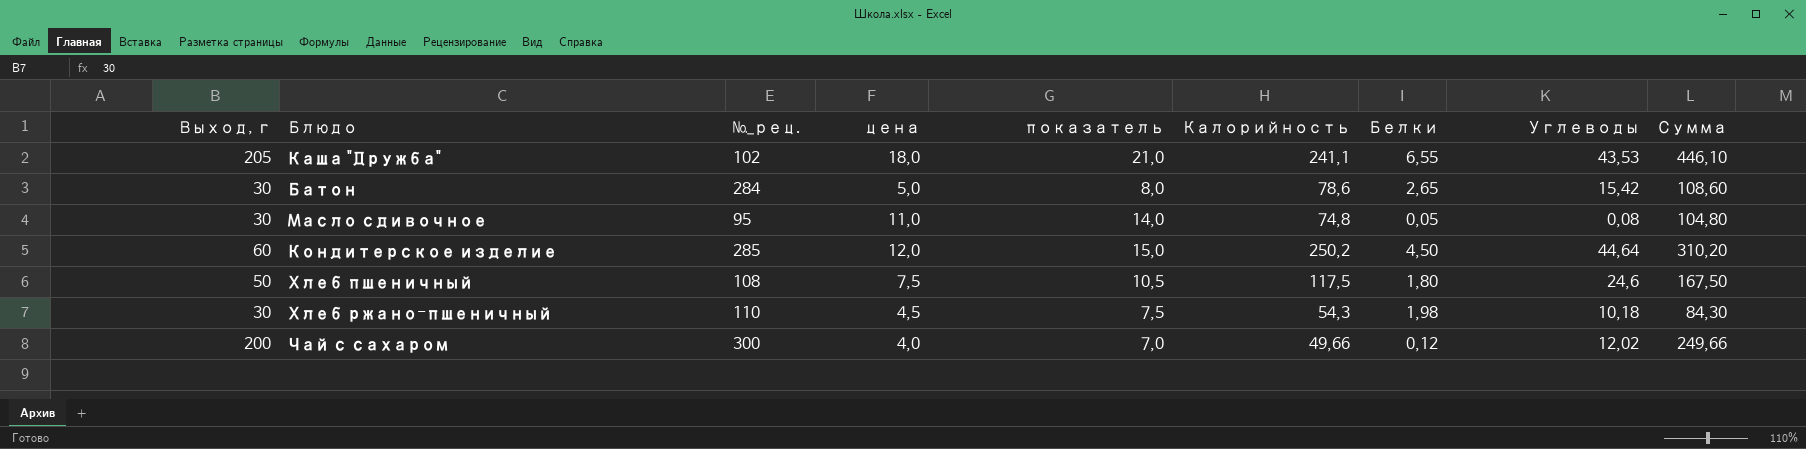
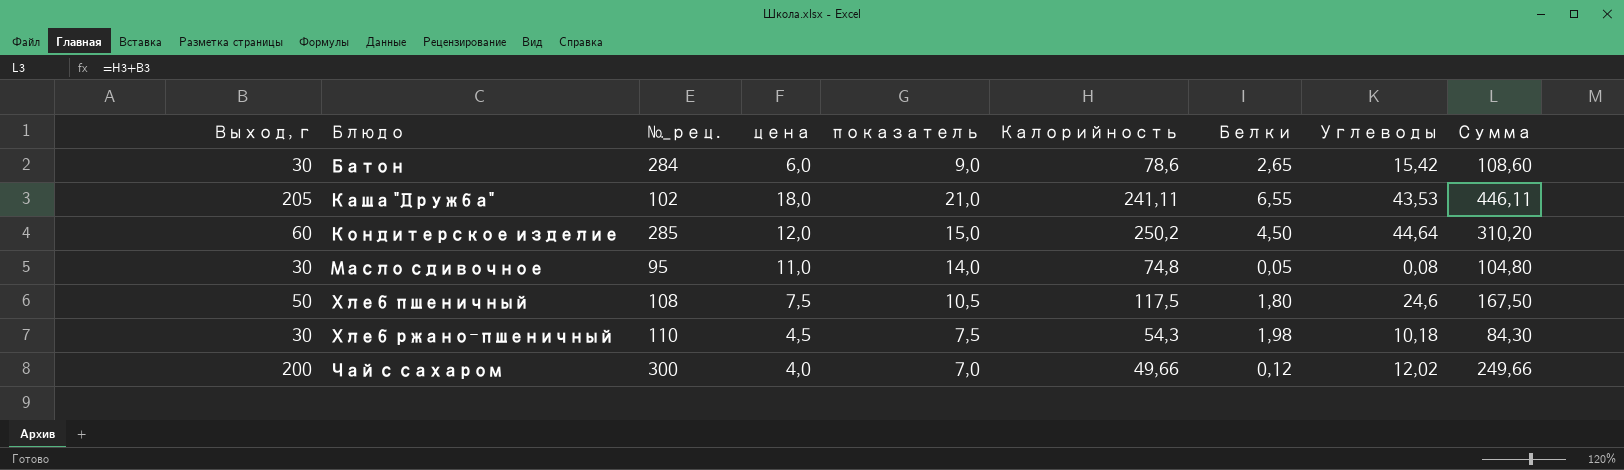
row order: none -> Блюдо ascending
Батон | цена: 5,0 -> 6,0
Батон | показатель: 8,0 -> 9,0
Каша "Дружба" | Калорийность: 241,1 -> 241,11
Каша "Дружба" | Сумма: 446,10 -> 446,11

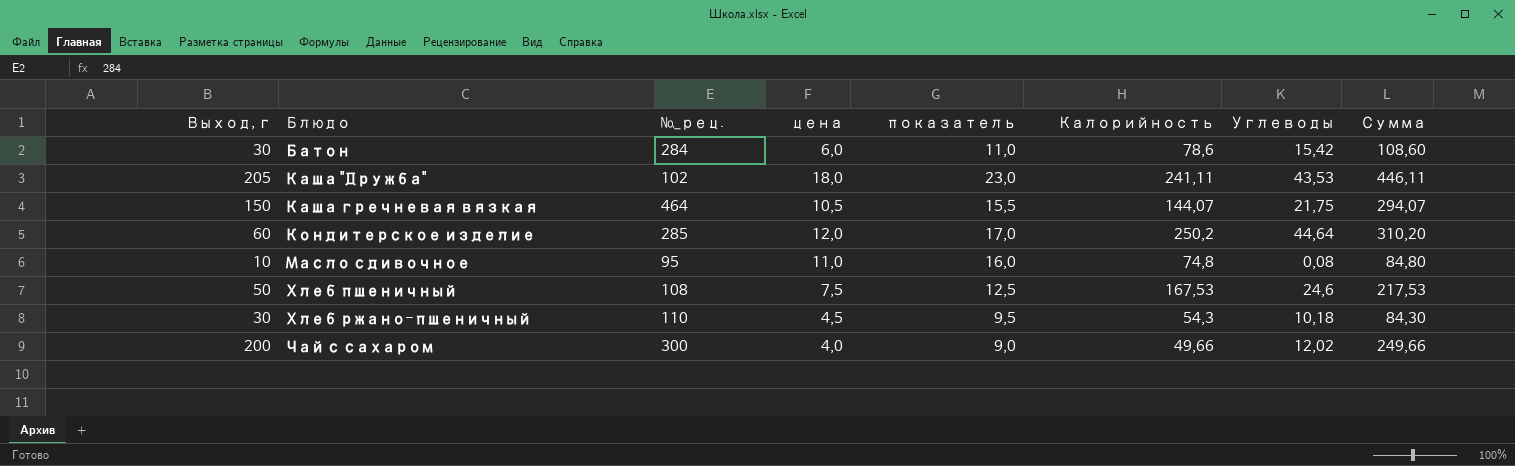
column Белки | position: 7 -> none
column показатель | formula: [цена] + 3 -> [цена] + 5
row Каша гречневая вязкая: none -> 150 | 464 | 10,5 | 15,5 | 144,07 | 21,75 | 294,07
Масло сдивочное | Выход, г: 30 -> 10
Масло сдивочное | Сумма: 104,80 -> 84,80
Хлеб пшеничный | Калорийность: 117,5 -> 167,53
Хлеб пшеничный | Сумма: 167,50 -> 217,53

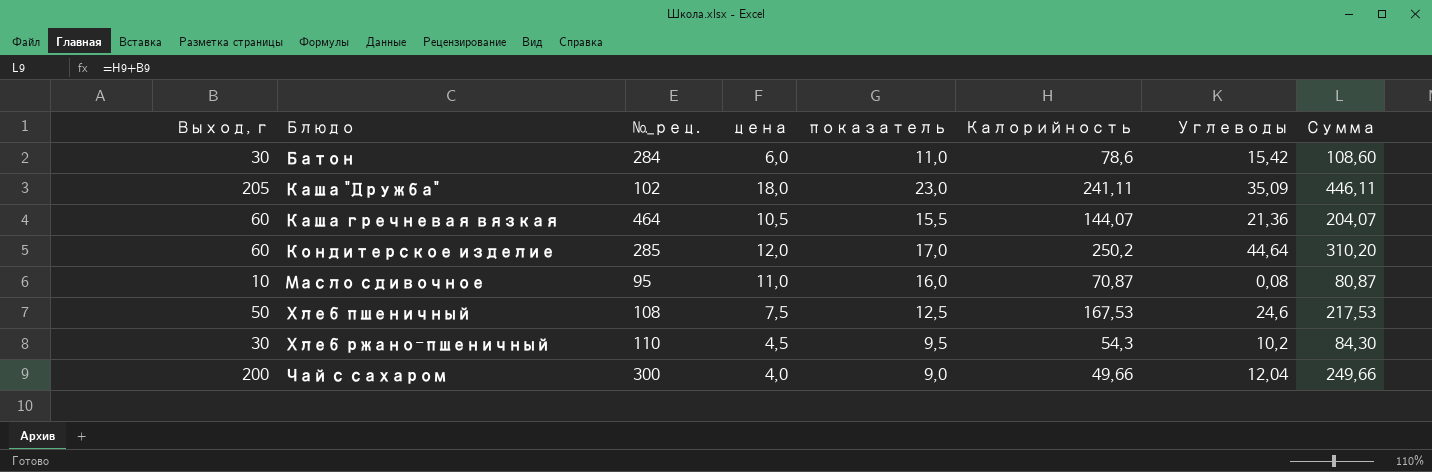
Каша "Дружба" | Углеводы: 43,53 -> 35,09
Каша гречневая вязкая | Выход, г: 150 -> 60
Каша гречневая вязкая | Углеводы: 21,75 -> 21,36
Каша гречневая вязкая | Сумма: 294,07 -> 204,07
Масло сдивочное | Калорийность: 74,8 -> 70,87
Масло сдивочное | Сумма: 84,80 -> 80,87
Хлеб ржано-пшеничный | Углеводы: 10,18 -> 10,2
Чай с сахаром | Углеводы: 12,02 -> 12,04

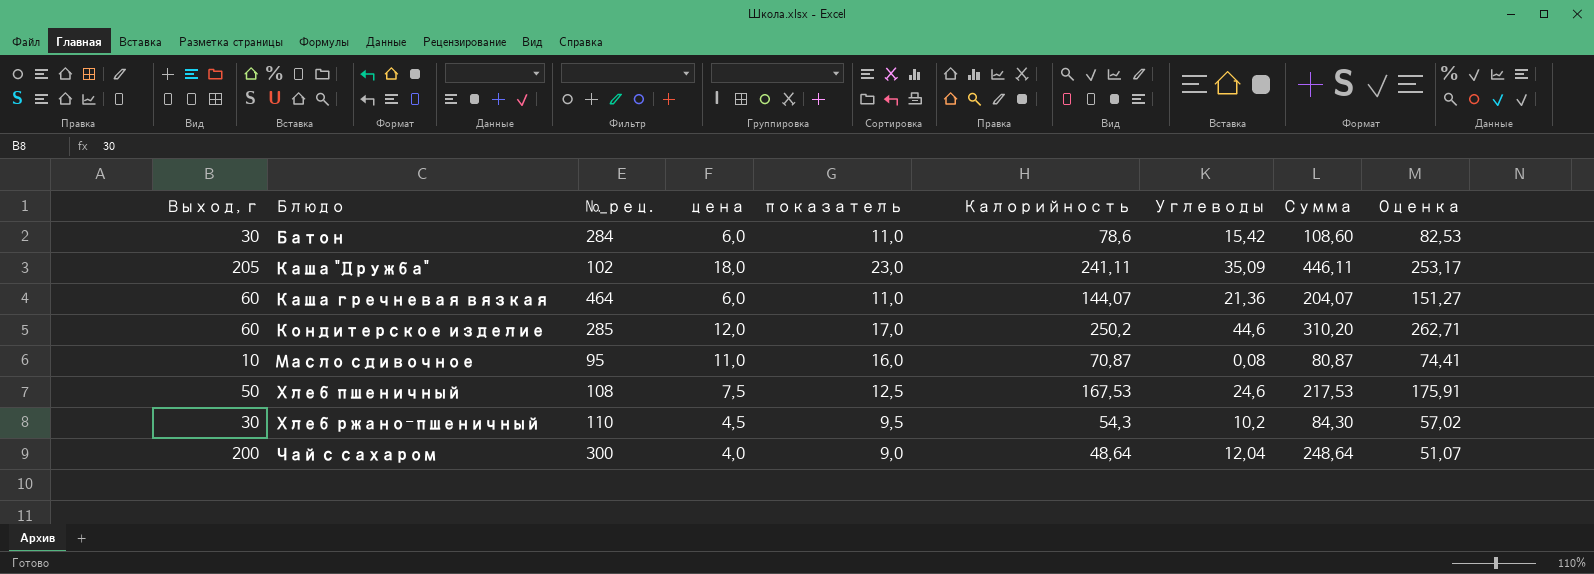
column Оценка | formula: none -> [Калорийность] * 1,05
Каша гречневая вязкая | цена: 10,5 -> 6,0
Каша гречневая вязкая | показатель: 15,5 -> 11,0
Кондитерское изделие | Углеводы: 44,64 -> 44,6
Чай с сахаром | Калорийность: 49,66 -> 48,64
Чай с сахаром | Сумма: 249,66 -> 248,64

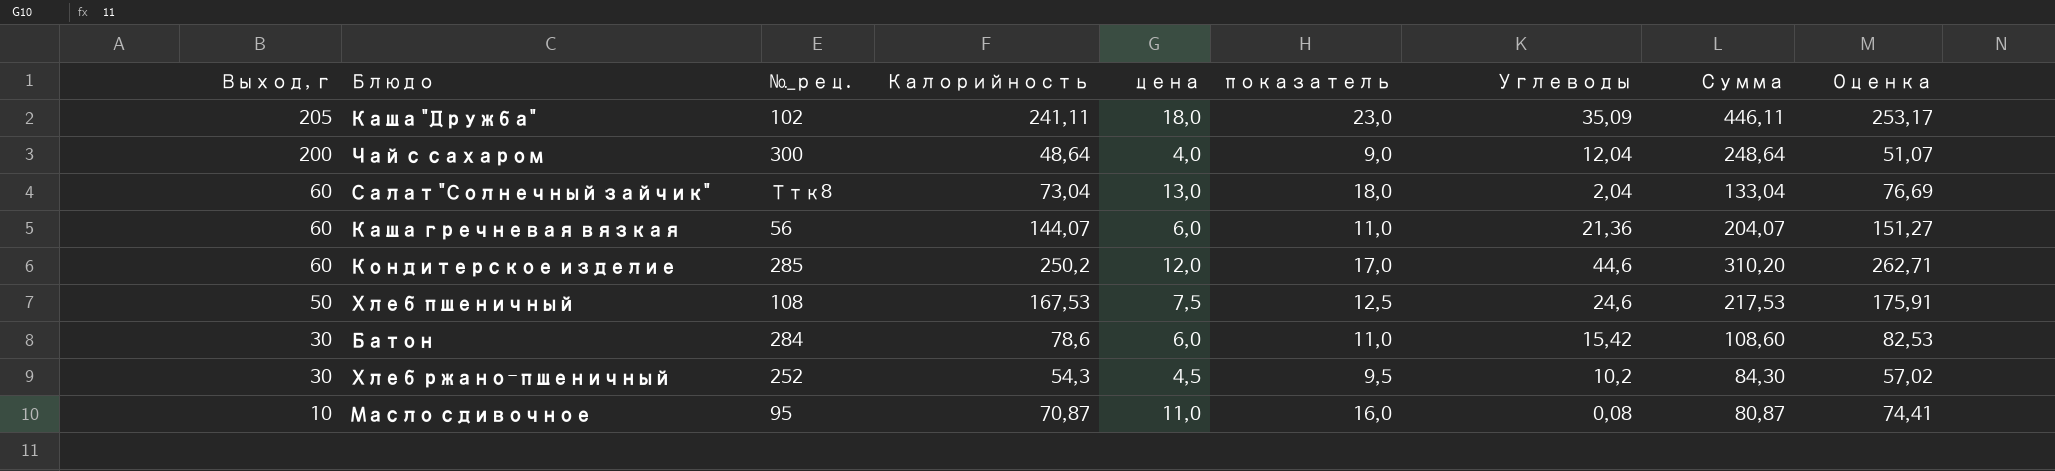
row order: Блюдо ascending -> Выход, г descending
column Калорийность | position: 6 -> 4
row Салат "Солнечный зайчик": none -> 60 | Ттк8 | 73,04 | 13,0 | 18,0 | 2,04 | 133,04 | 76,69
Каша гречневая вязкая | №_рец.: 464 -> 56
Хлеб ржано-пшеничный | №_рец.: 110 -> 252

